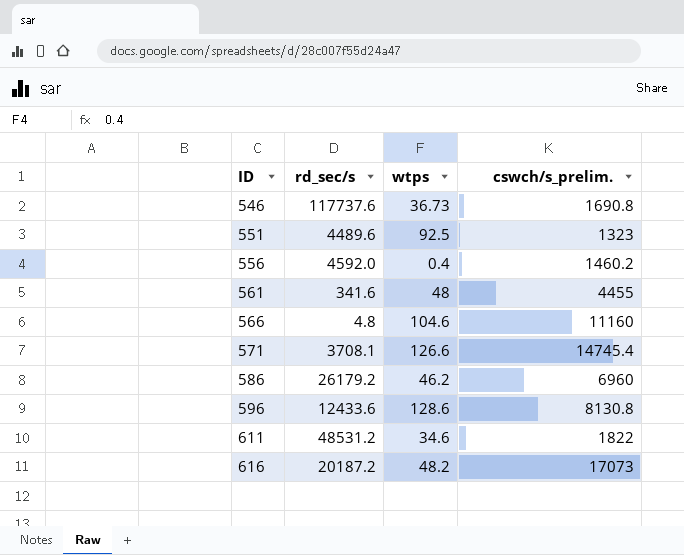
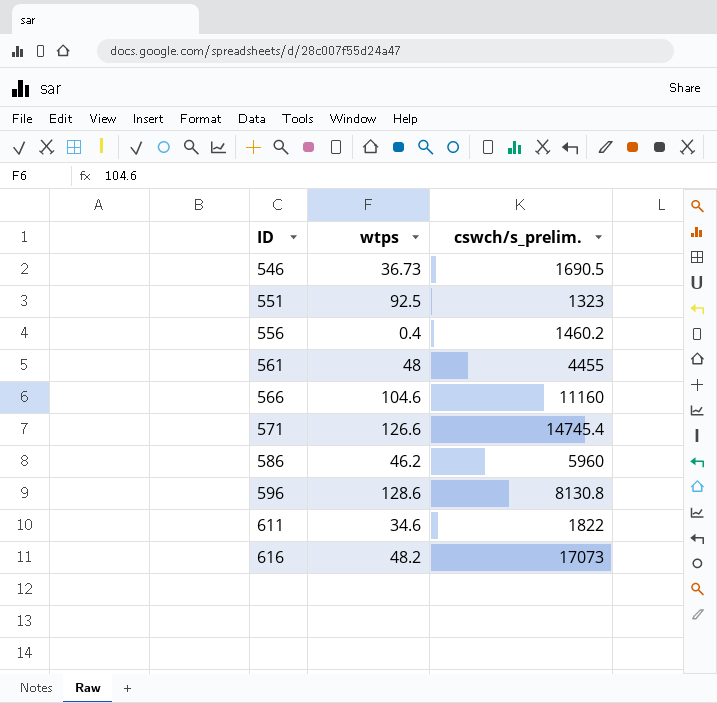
column rd_sec/s | position: 2 -> none
546 | cswch/s_prelim.: 1690.8 -> 1690.5
586 | cswch/s_prelim.: 6960 -> 5960

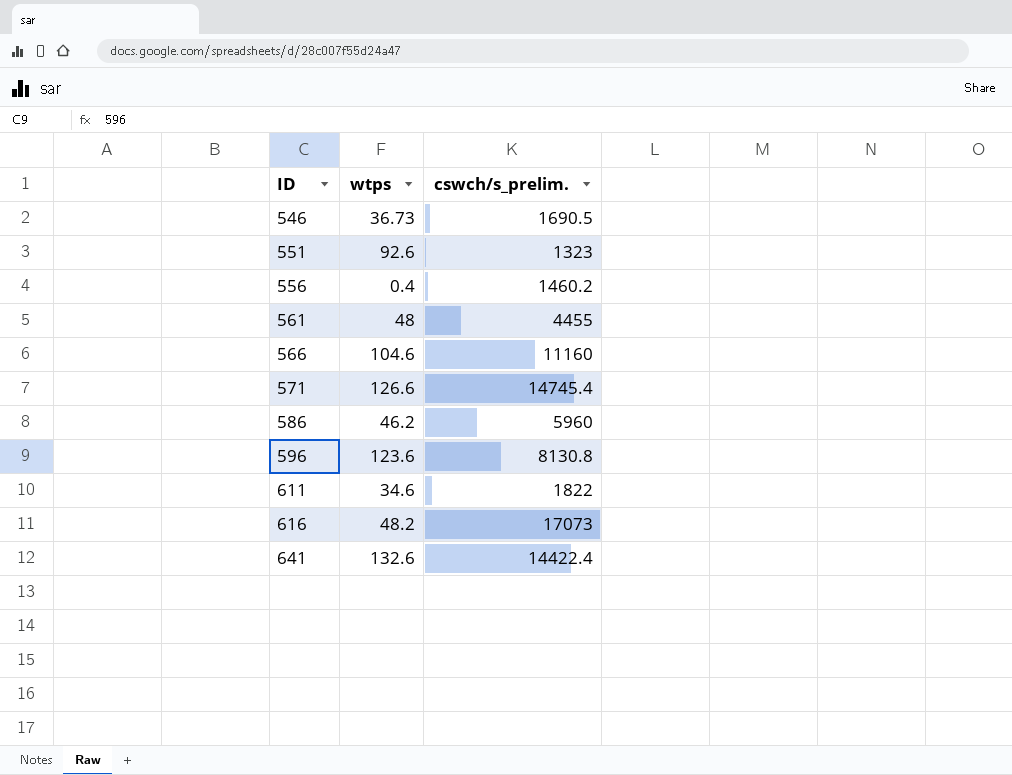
551 | wtps: 92.5 -> 92.6
596 | wtps: 128.6 -> 123.6
row 641: none -> 132.6 | 14422.4

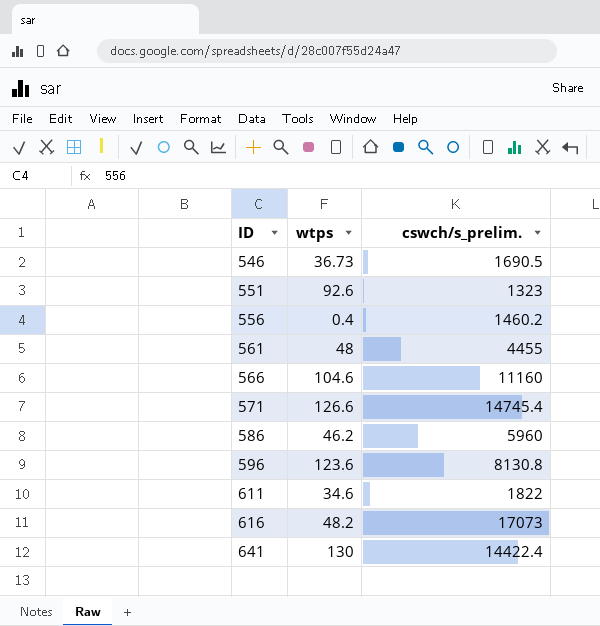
641 | wtps: 132.6 -> 130

